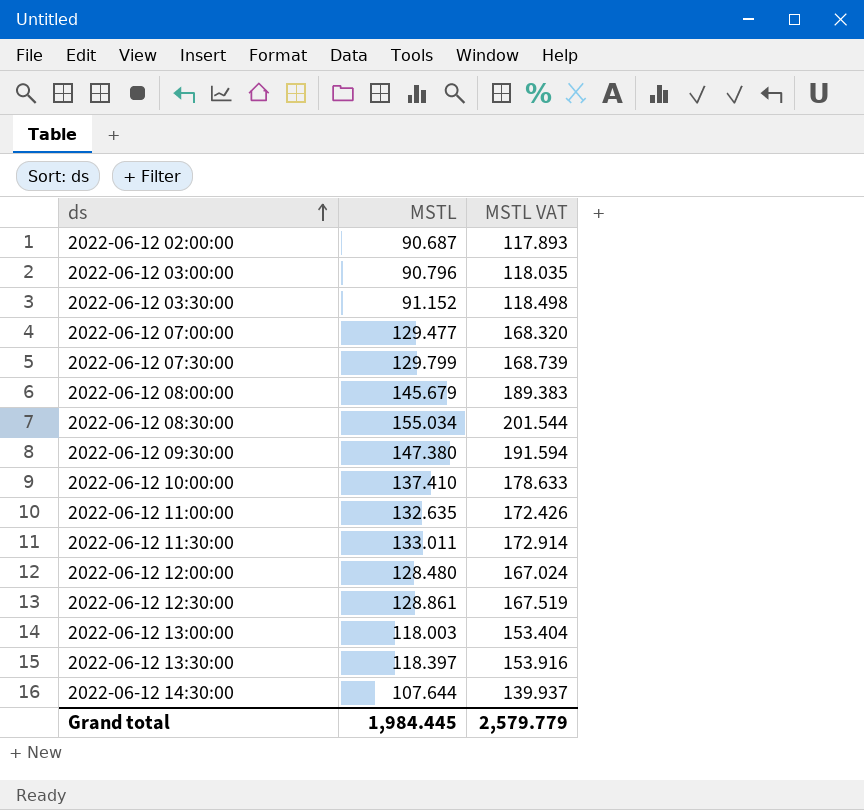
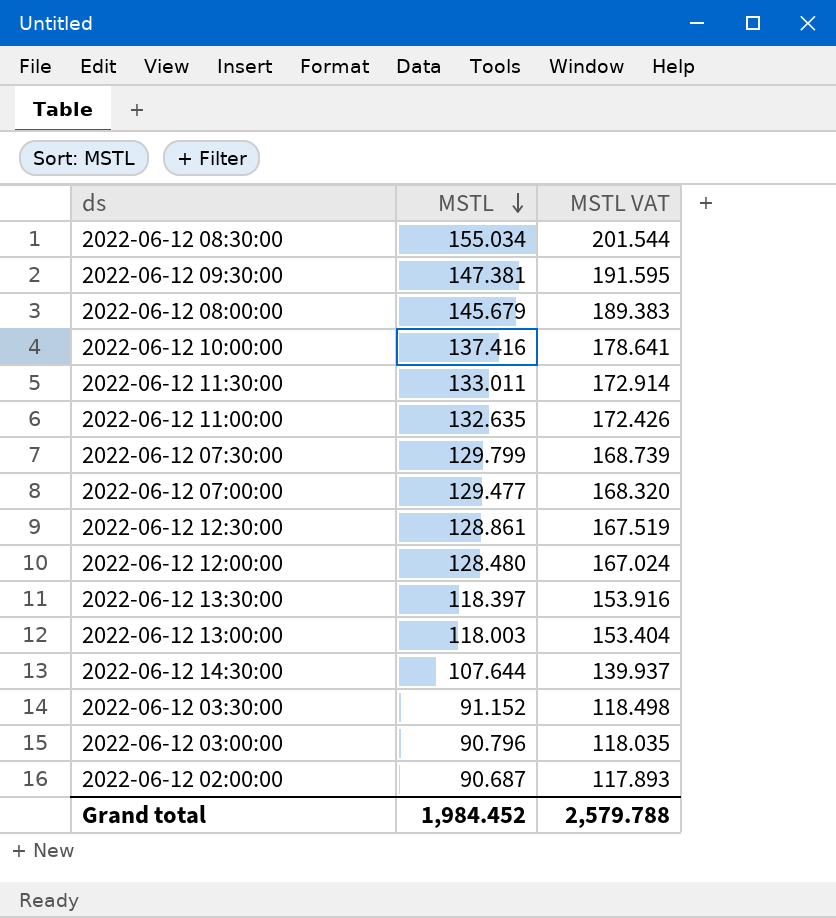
row order: ds ascending -> MSTL descending
2022-06-12 09:30:00 | MSTL: 147.380 -> 147.381
2022-06-12 09:30:00 | MSTL VAT: 191.594 -> 191.595
2022-06-12 10:00:00 | MSTL: 137.410 -> 137.416
2022-06-12 10:00:00 | MSTL VAT: 178.633 -> 178.641
Grand total | MSTL: 1,984.445 -> 1,984.452
Grand total | MSTL VAT: 2,579.779 -> 2,579.788

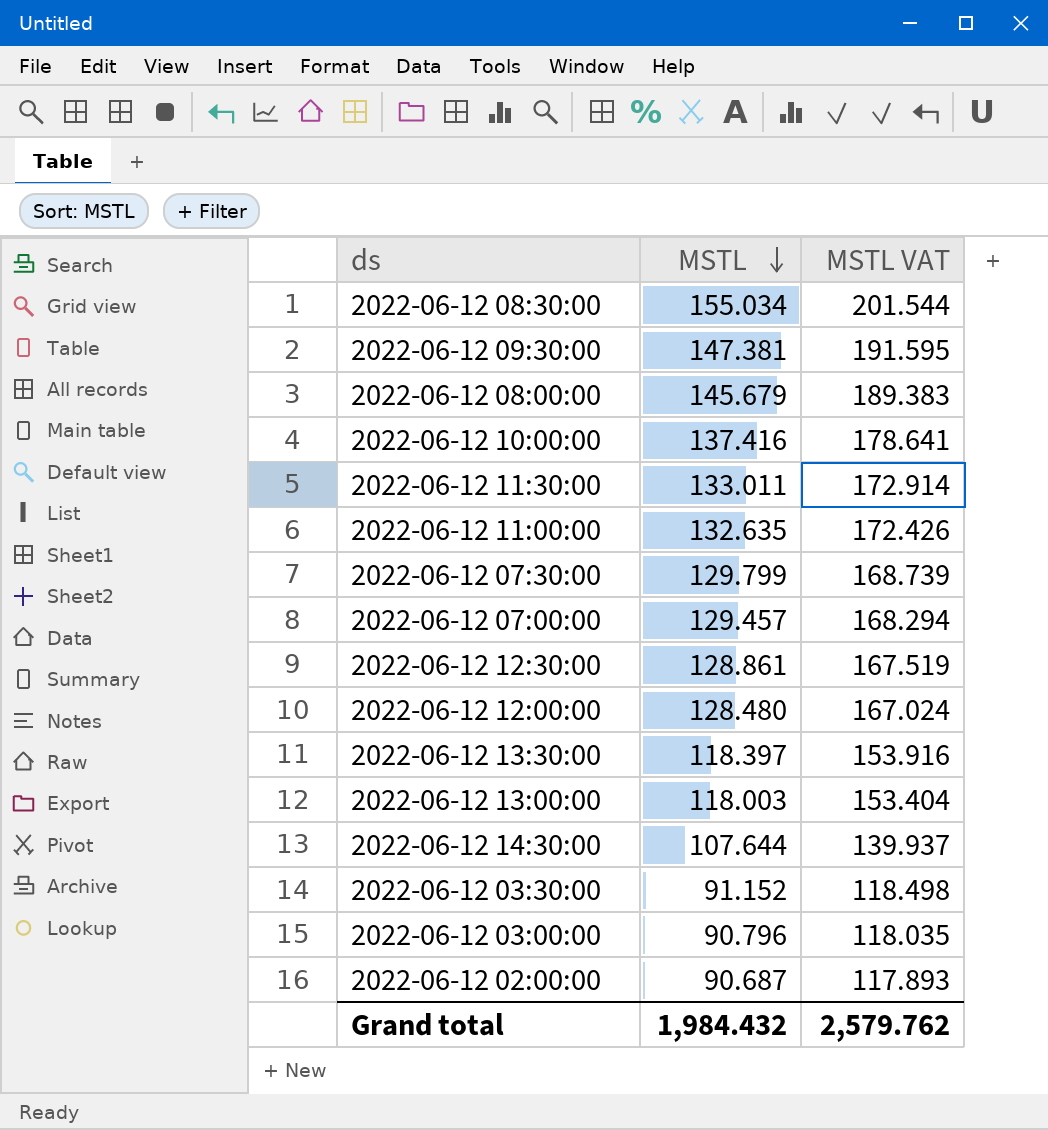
2022-06-12 07:00:00 | MSTL: 129.477 -> 129.457
2022-06-12 07:00:00 | MSTL VAT: 168.320 -> 168.294
Grand total | MSTL: 1,984.452 -> 1,984.432
Grand total | MSTL VAT: 2,579.788 -> 2,579.762

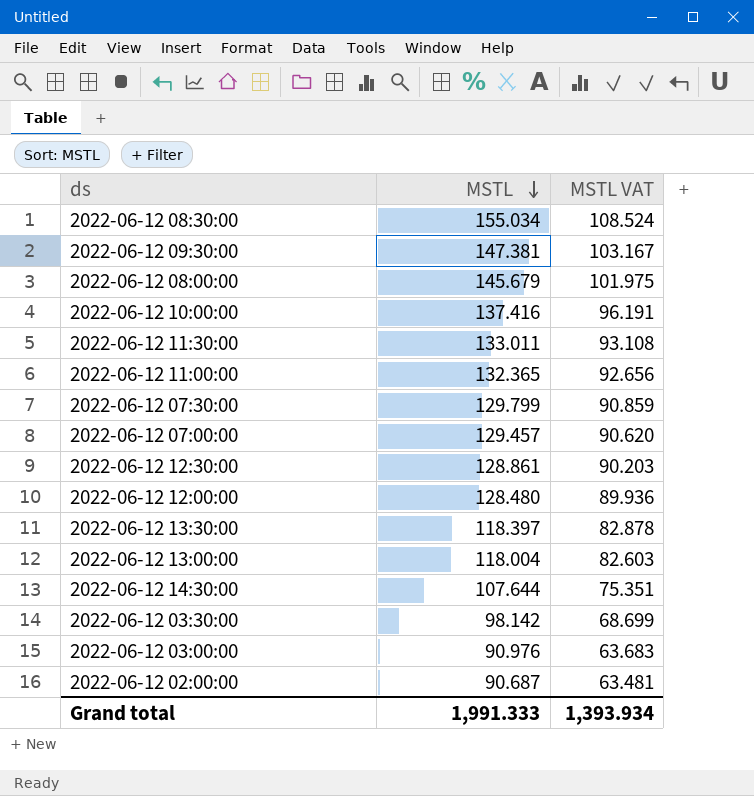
column MSTL VAT | formula: [MSTL] * 1.3 -> [MSTL] * 0.7
2022-06-12 11:00:00 | MSTL: 132.635 -> 132.365
2022-06-12 13:00:00 | MSTL: 118.003 -> 118.004
2022-06-12 03:30:00 | MSTL: 91.152 -> 98.142
2022-06-12 03:00:00 | MSTL: 90.796 -> 90.976
Grand total | MSTL: 1,984.432 -> 1,991.333
Grand total | MSTL VAT: 2,579.762 -> 1,393.934

